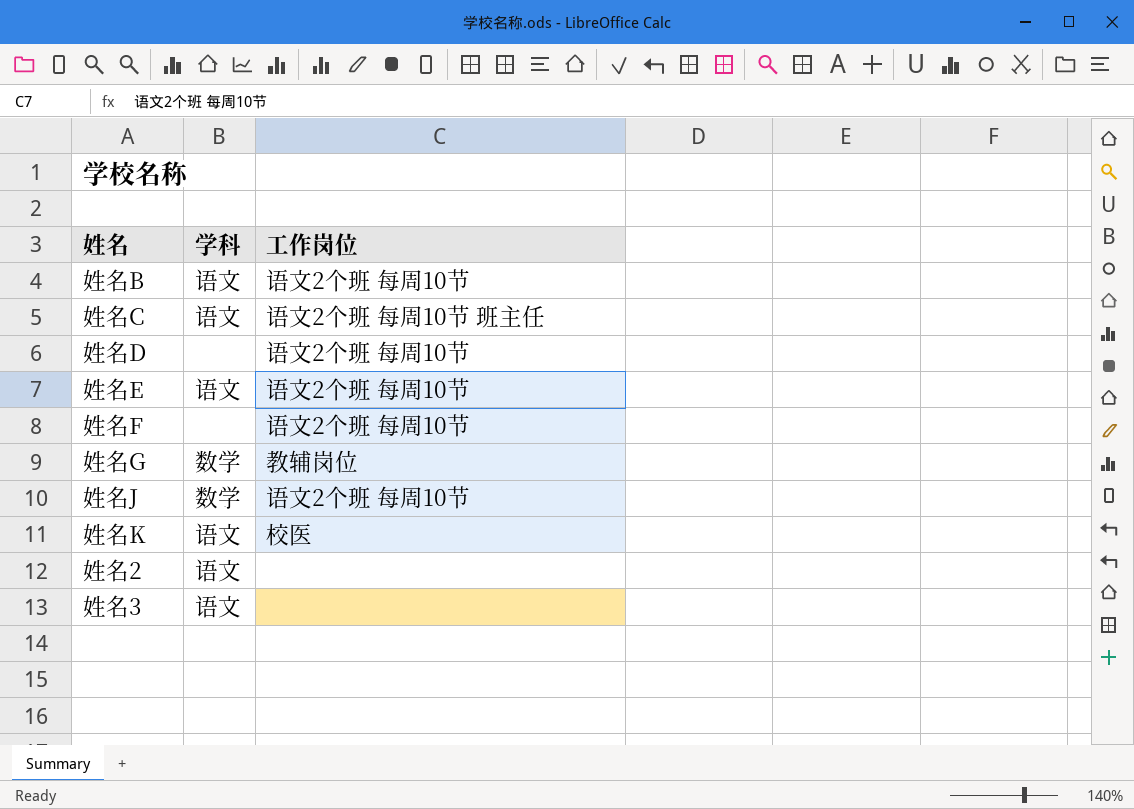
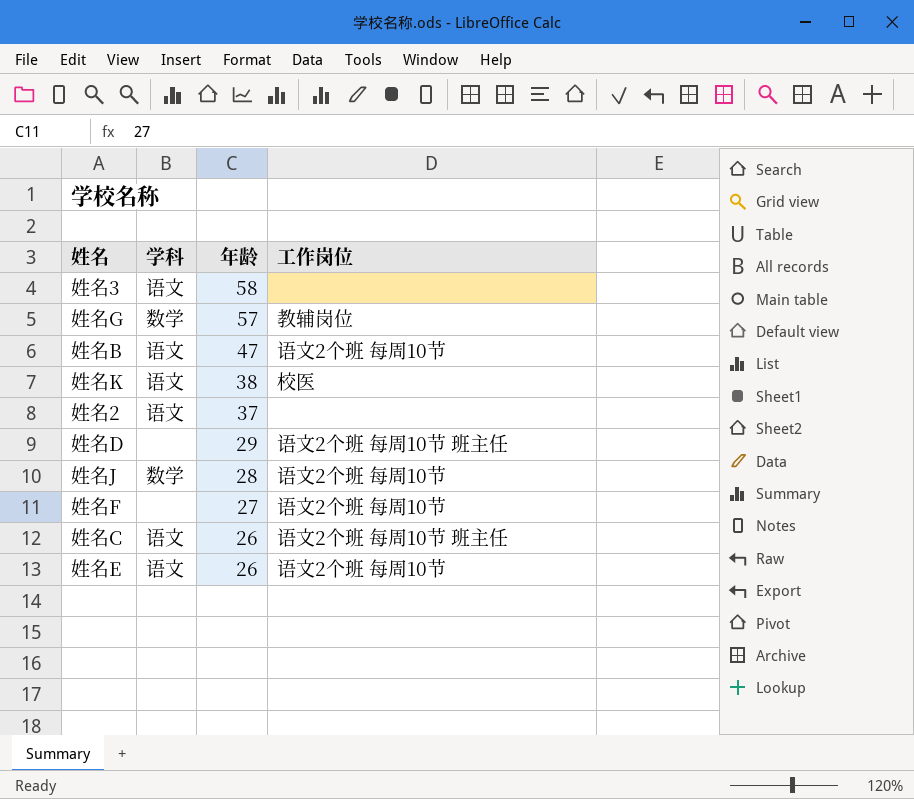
row order: none -> 年龄 descending
column 年龄 | position: none -> 3
姓名D | 工作岗位: 语文2个班 每周10节 -> 语文2个班 每周10节 班主任

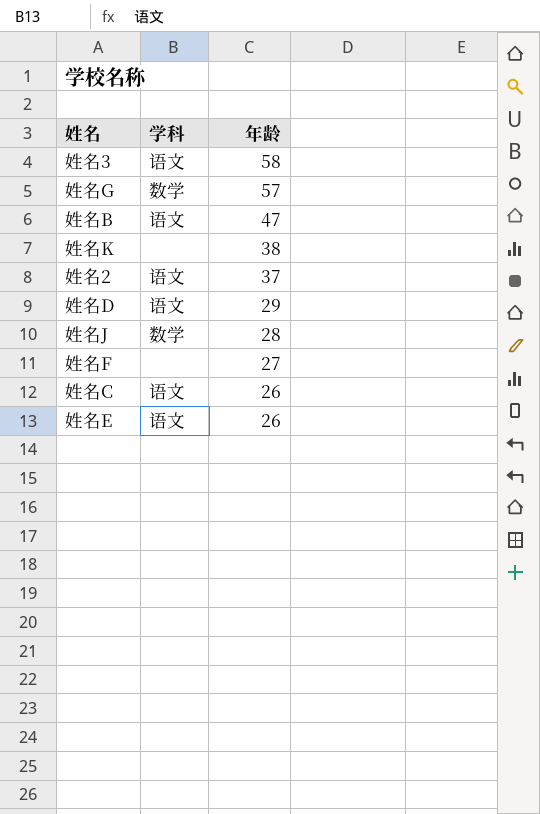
column 工作岗位 | position: 4 -> none
姓名K | 学科: 语文 -> none
姓名D | 学科: none -> 语文

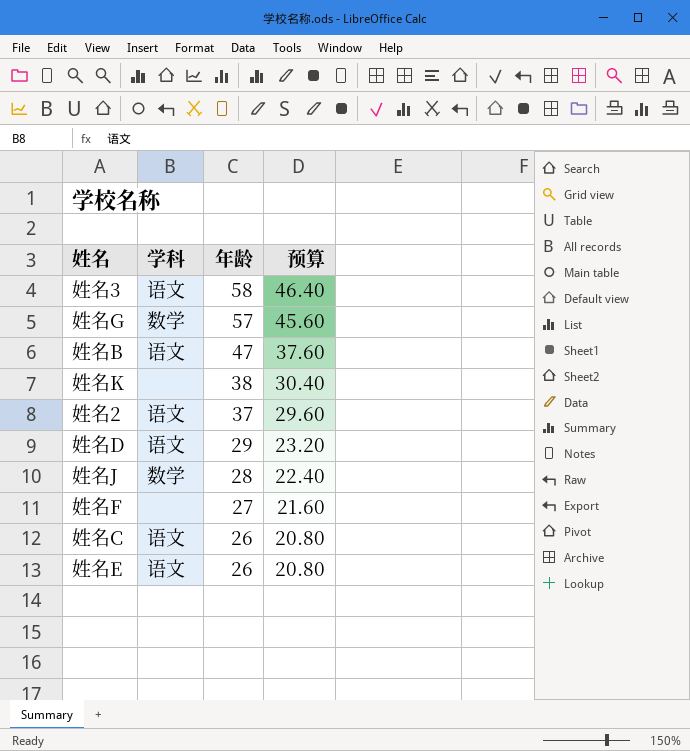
column 预算 | formula: none -> [年龄] * 0.8

